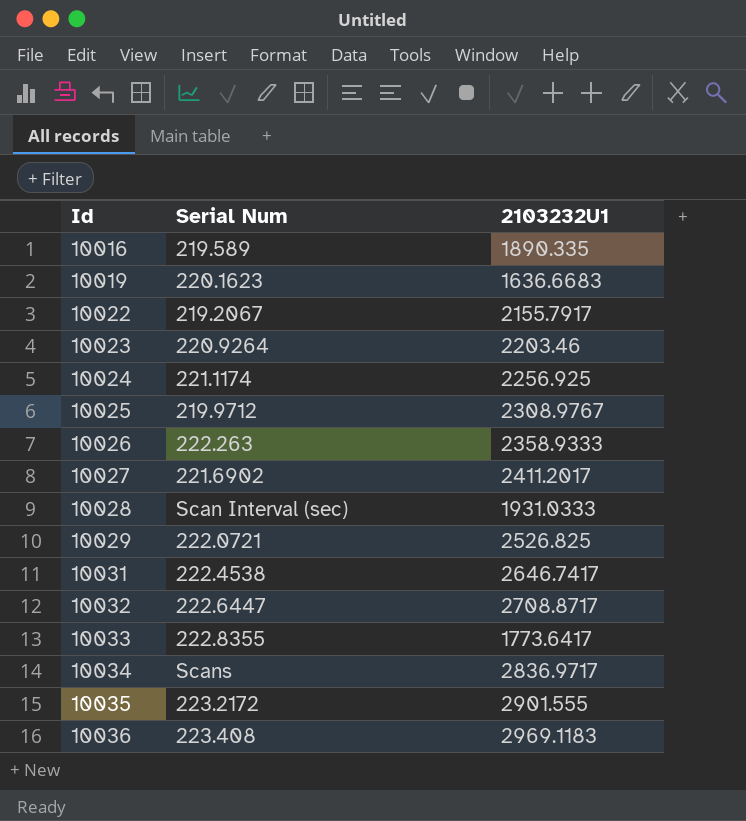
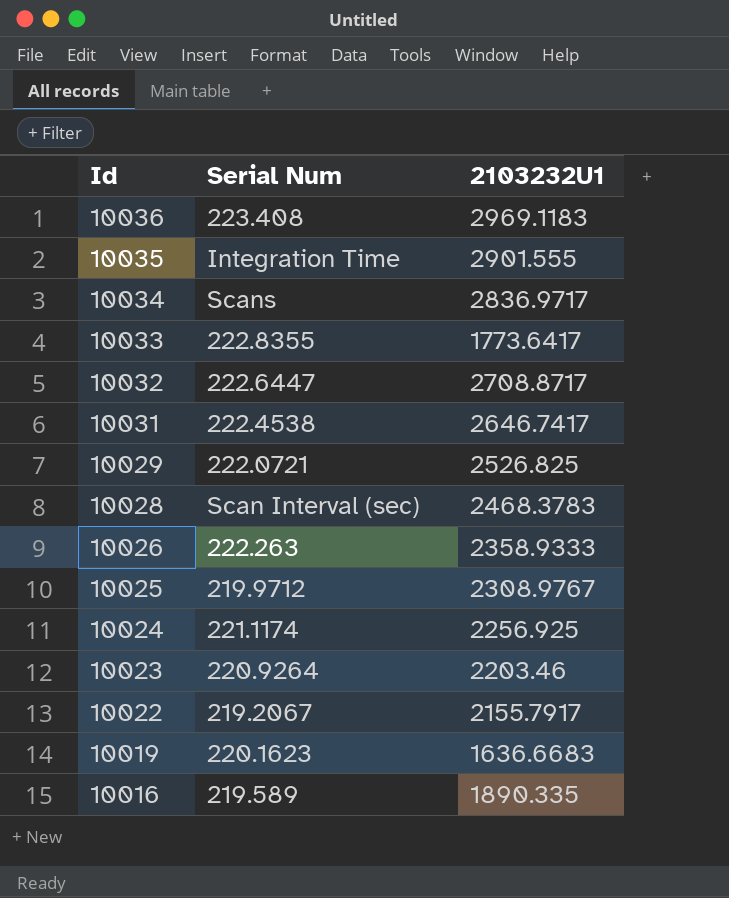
row order: Id ascending -> Id descending
row 10027: 221.6902 | 2411.2017 -> none
10035 | Serial Num: 223.2172 -> Integration Time
10028 | 2103232U1: 1931.0333 -> 2468.3783

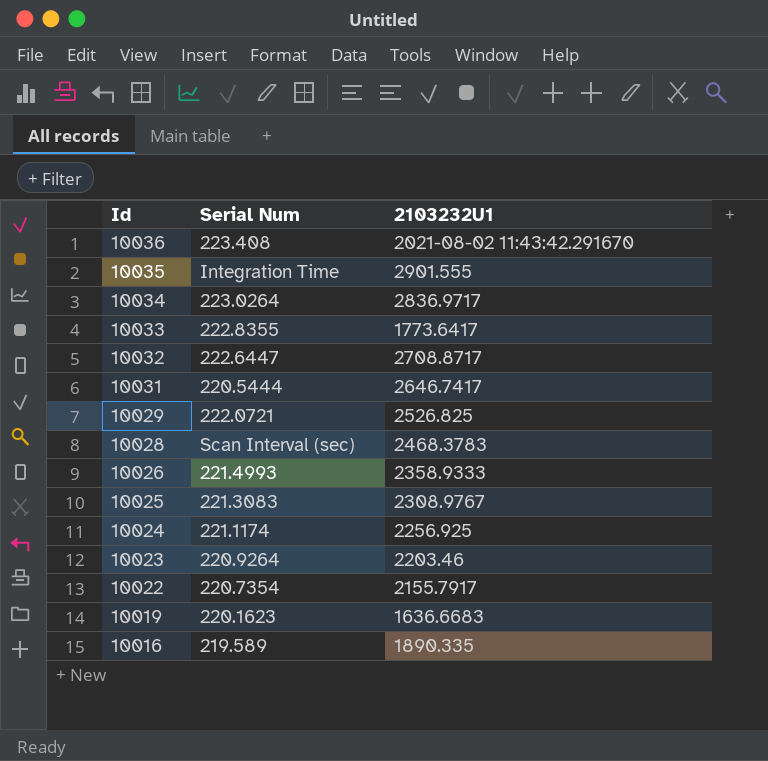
10036 | 2103232U1: 2969.1183 -> 2021-08-02 11:43:42.291670
10034 | Serial Num: Scans -> 223.0264
10031 | Serial Num: 222.4538 -> 220.5444
10026 | Serial Num: 222.263 -> 221.4993
10025 | Serial Num: 219.9712 -> 221.3083
10022 | Serial Num: 219.2067 -> 220.7354

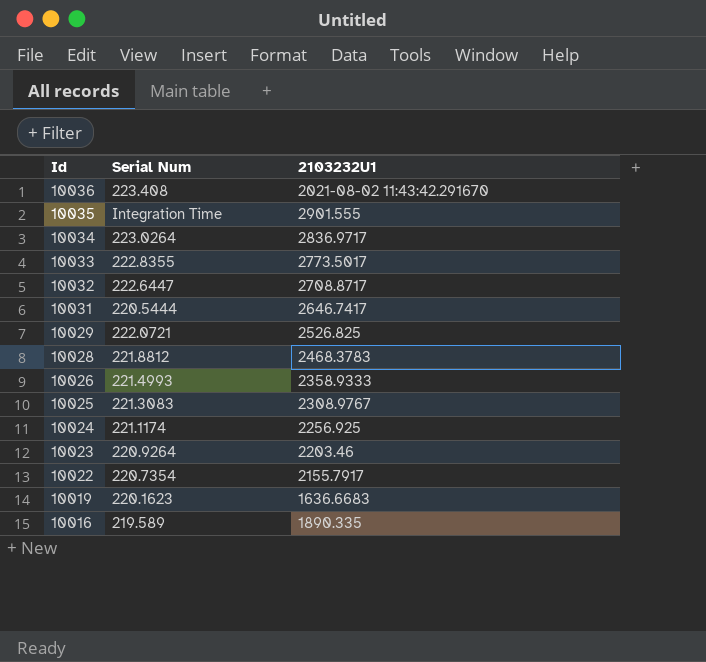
10033 | 2103232U1: 1773.6417 -> 2773.5017
10028 | Serial Num: Scan Interval (sec) -> 221.8812

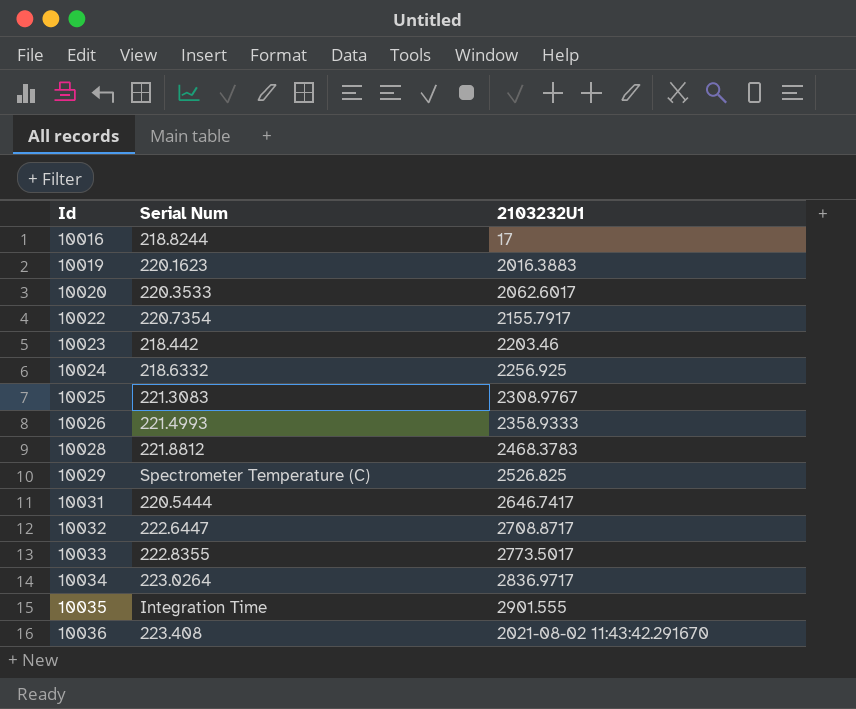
row order: Id descending -> Id ascending
10016 | Serial Num: 219.589 -> 218.8244
10016 | 2103232U1: 1890.335 -> 17
10019 | 2103232U1: 1636.6683 -> 2016.3883
row 10020: none -> 220.3533 | 2062.6017
10023 | Serial Num: 220.9264 -> 218.442
10024 | Serial Num: 221.1174 -> 218.6332
10029 | Serial Num: 222.0721 -> Spectrometer Temperature (C)

